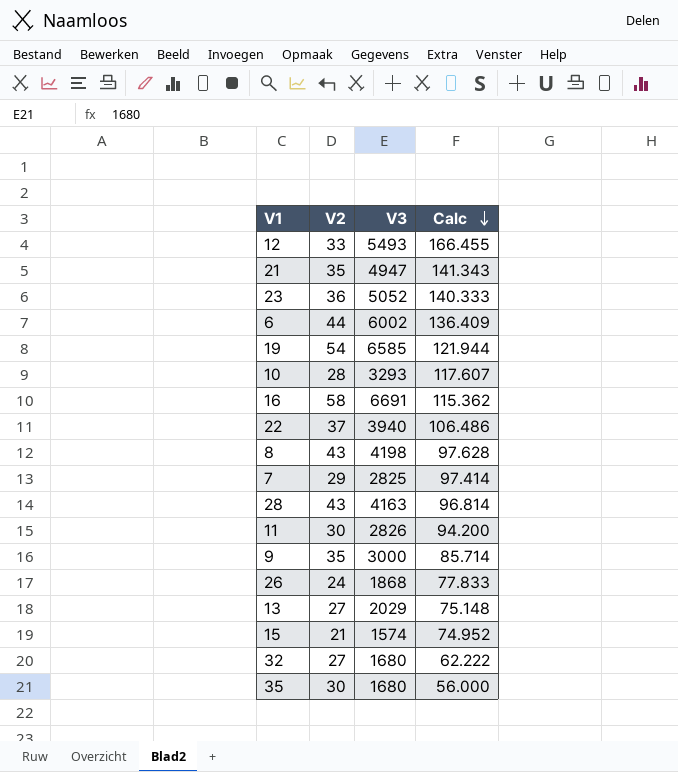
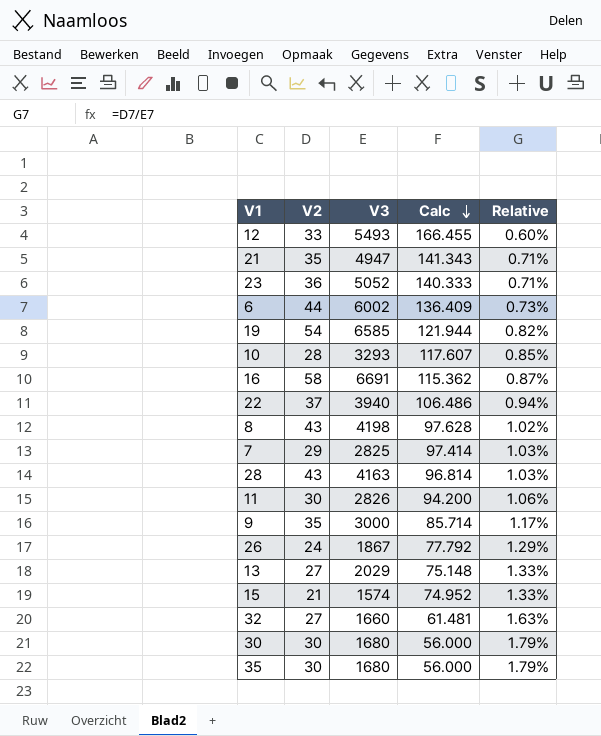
column Relative | formula: none -> [V2] / [V3]
26 | V3: 1868 -> 1867
26 | Calc: 77.833 -> 77.792
32 | V3: 1680 -> 1660
32 | Calc: 62.222 -> 61.481
row 30: none -> 30 | 1680 | 56.000 | 1.79%

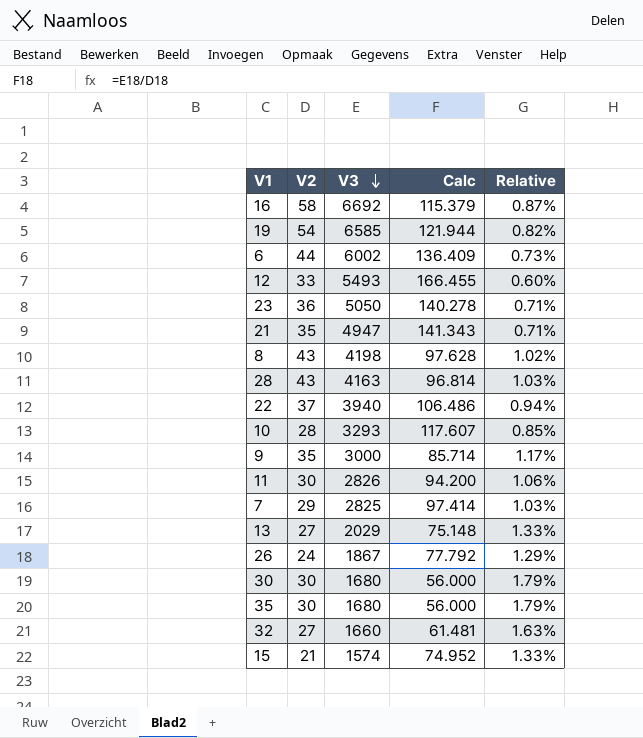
row order: Calc descending -> V3 descending
16 | V3: 6691 -> 6692
16 | Calc: 115.362 -> 115.379
23 | V3: 5052 -> 5050
23 | Calc: 140.333 -> 140.278

